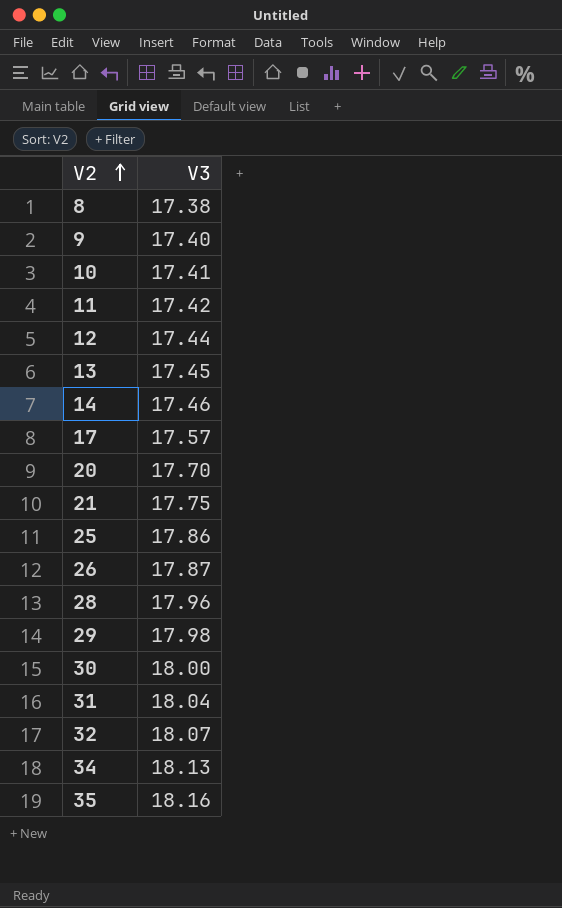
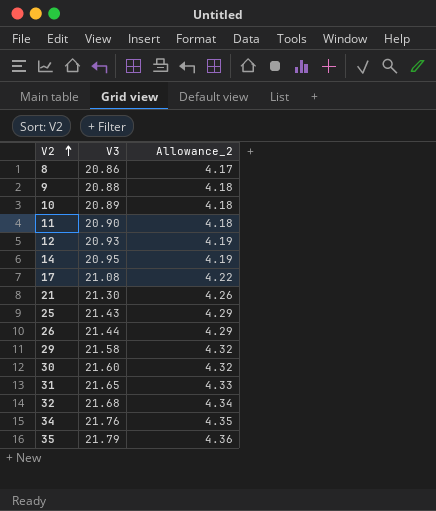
column Allowance_2 | formula: none -> [V3] * 0.2
row 13: 17.45 -> none
row 20: 17.70 -> none
row 28: 17.96 -> none
8 | V3: 17.38 -> 20.86
9 | V3: 17.40 -> 20.88
10 | V3: 17.41 -> 20.89
11 | V3: 17.42 -> 20.90
12 | V3: 17.44 -> 20.93
14 | V3: 17.46 -> 20.95
17 | V3: 17.57 -> 21.08
21 | V3: 17.75 -> 21.30
25 | V3: 17.86 -> 21.43
26 | V3: 17.87 -> 21.44
29 | V3: 17.98 -> 21.58
30 | V3: 18.00 -> 21.60
31 | V3: 18.04 -> 21.65
32 | V3: 18.07 -> 21.68
34 | V3: 18.13 -> 21.76
35 | V3: 18.16 -> 21.79

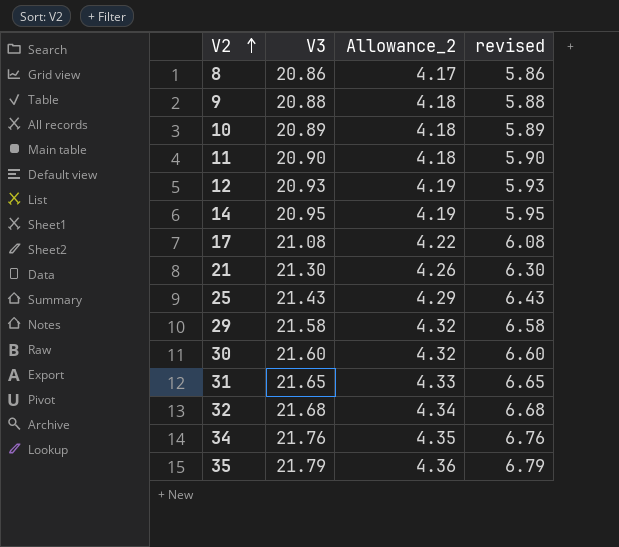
column revised | formula: none -> [V3] - 15
row 26: 21.44 | 4.29 -> none

